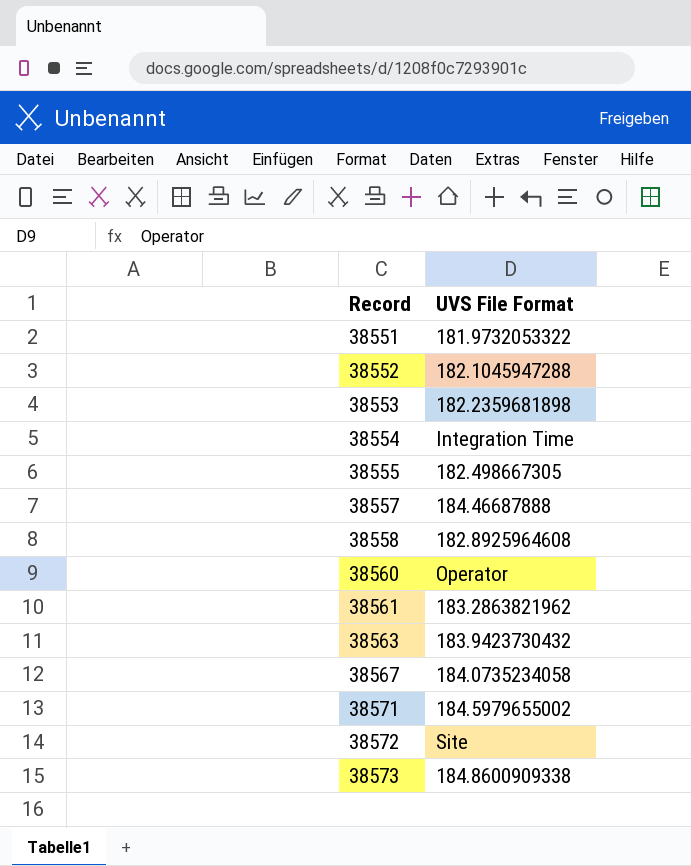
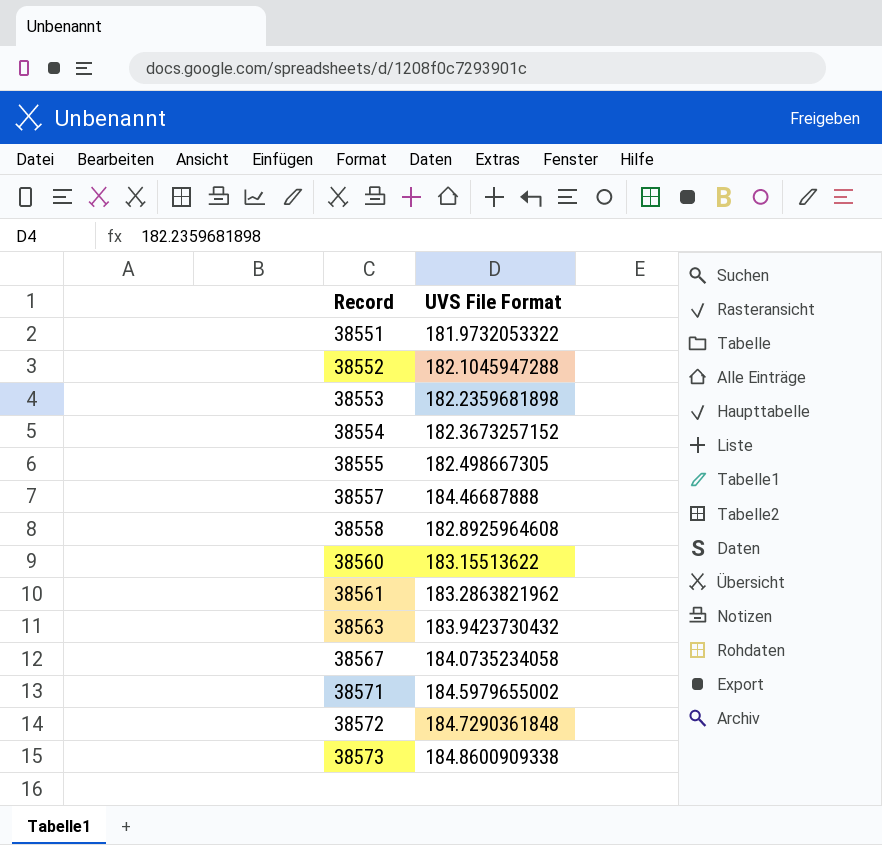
38554 | UVS File Format: Integration Time -> 182.3673257152
38560 | UVS File Format: Operator -> 183.15513622
38572 | UVS File Format: Site -> 184.7290361848

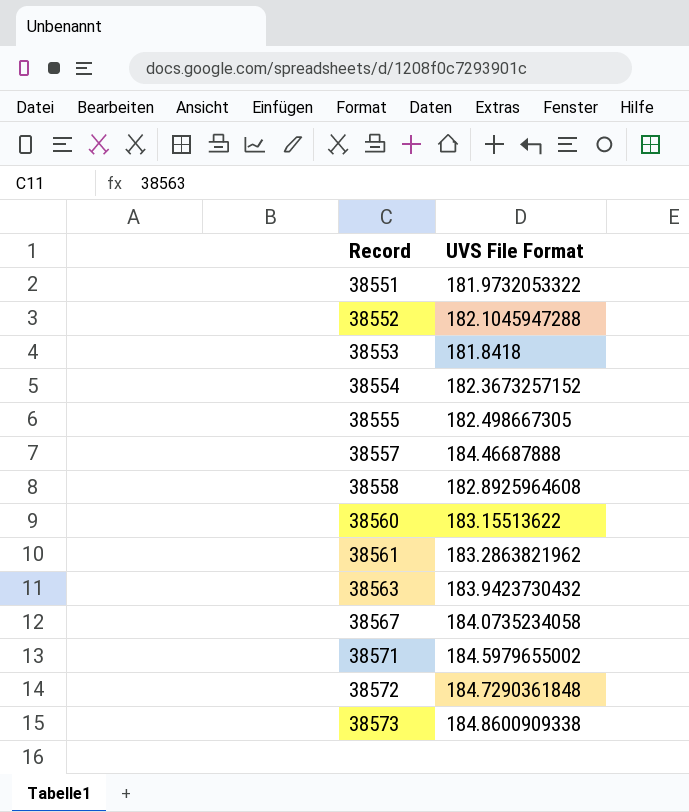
38553 | UVS File Format: 182.2359681898 -> 181.8418

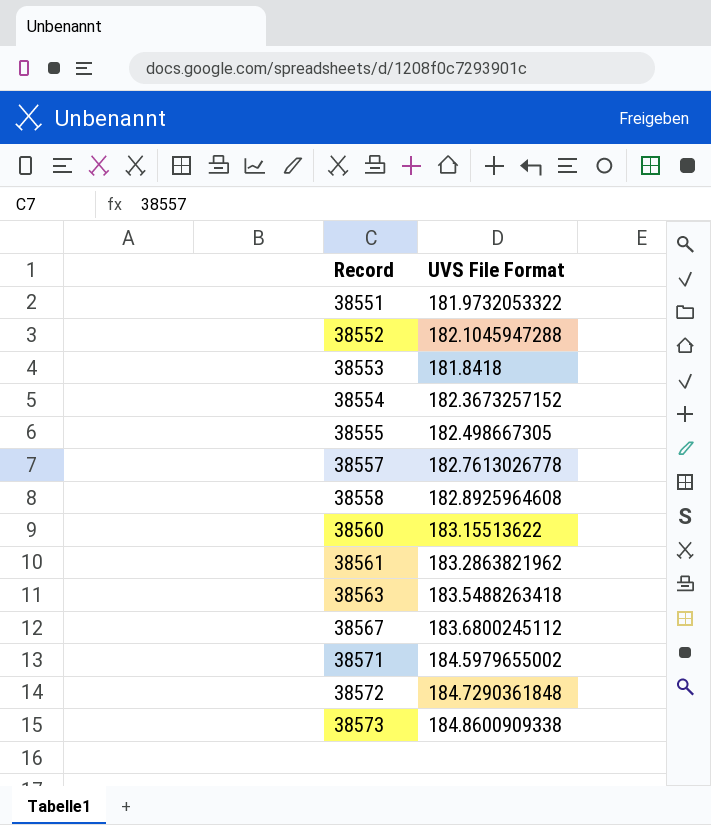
38557 | UVS File Format: 184.46687888 -> 182.7613026778
38563 | UVS File Format: 183.9423730432 -> 183.5488263418
38567 | UVS File Format: 184.0735234058 -> 183.6800245112

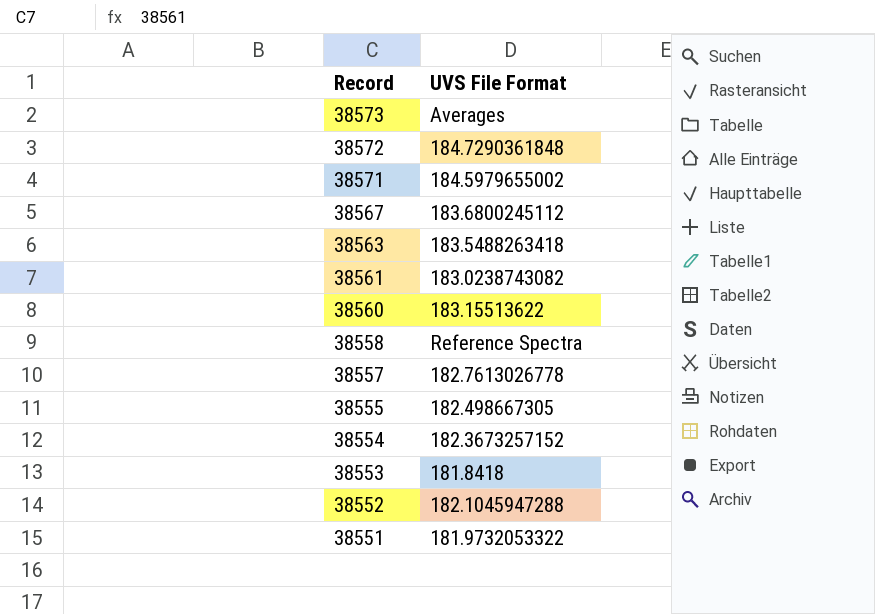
row order: Record ascending -> Record descending
38573 | UVS File Format: 184.8600909338 -> Averages
38561 | UVS File Format: 183.2863821962 -> 183.0238743082
38558 | UVS File Format: 182.8925964608 -> Reference Spectra

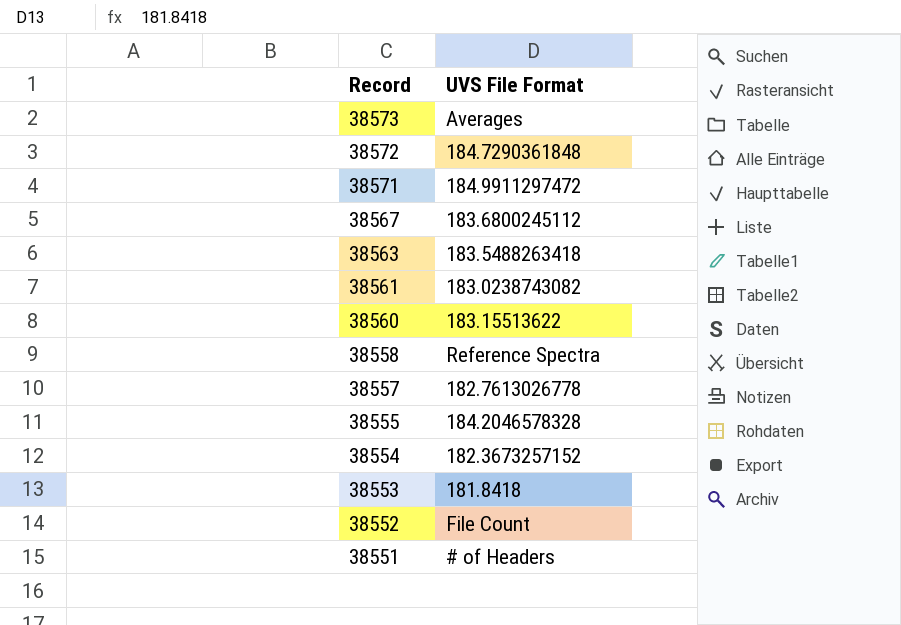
38571 | UVS File Format: 184.5979655002 -> 184.9911297472
38555 | UVS File Format: 182.498667305 -> 184.2046578328
38552 | UVS File Format: 182.1045947288 -> File Count
38551 | UVS File Format: 181.9732053322 -> # of Headers

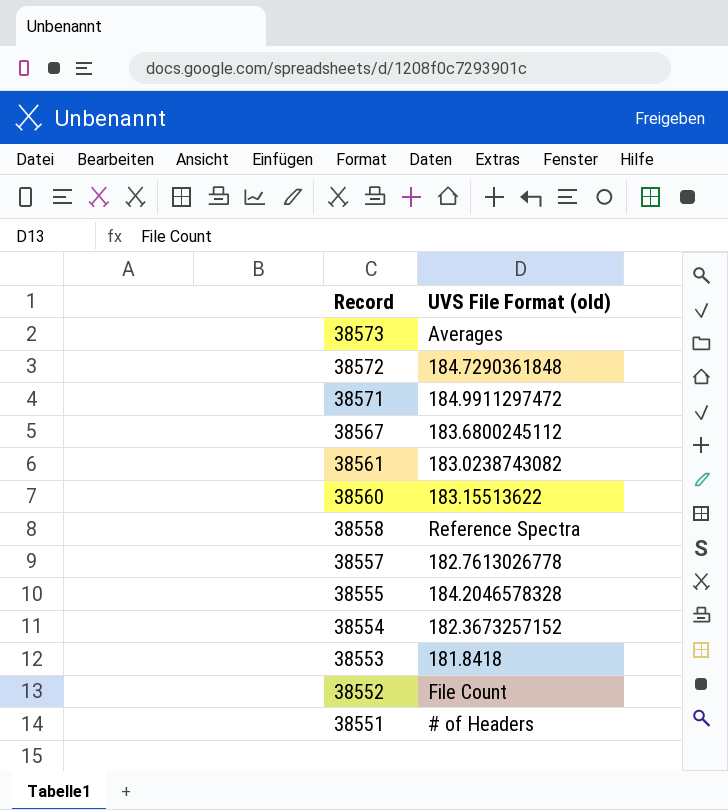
column name: UVS File Format -> UVS File Format (old)
row 38563: 183.5488263418 -> none

